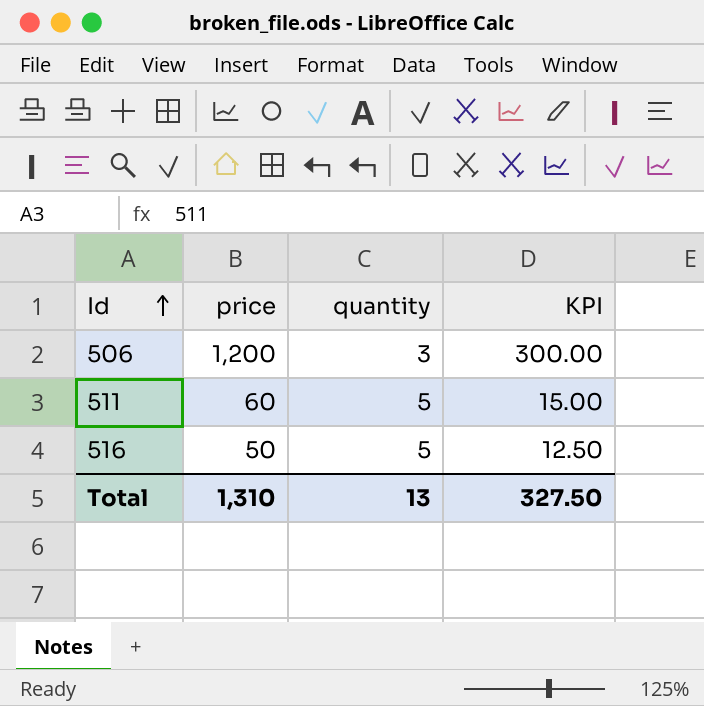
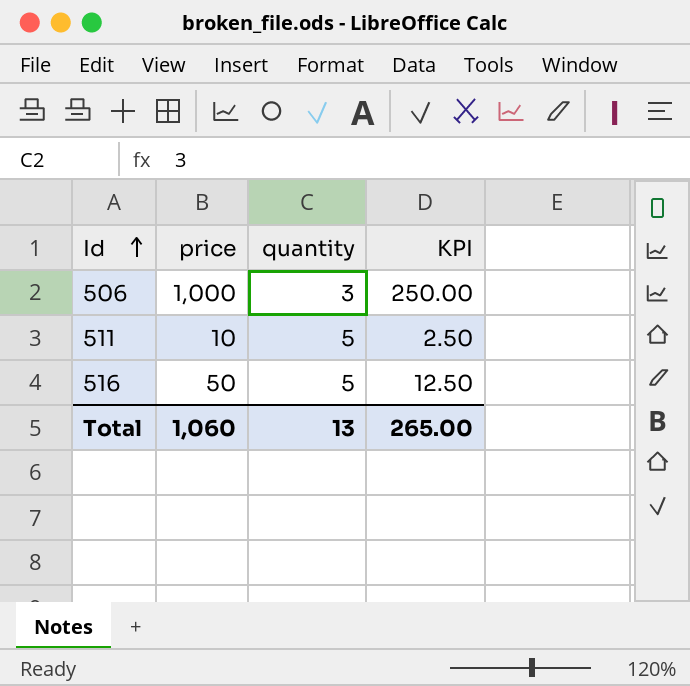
506 | price: 1,200 -> 1,000
506 | KPI: 300.00 -> 250.00
511 | price: 60 -> 10
511 | KPI: 15.00 -> 2.50
Total | price: 1,310 -> 1,060
Total | KPI: 327.50 -> 265.00

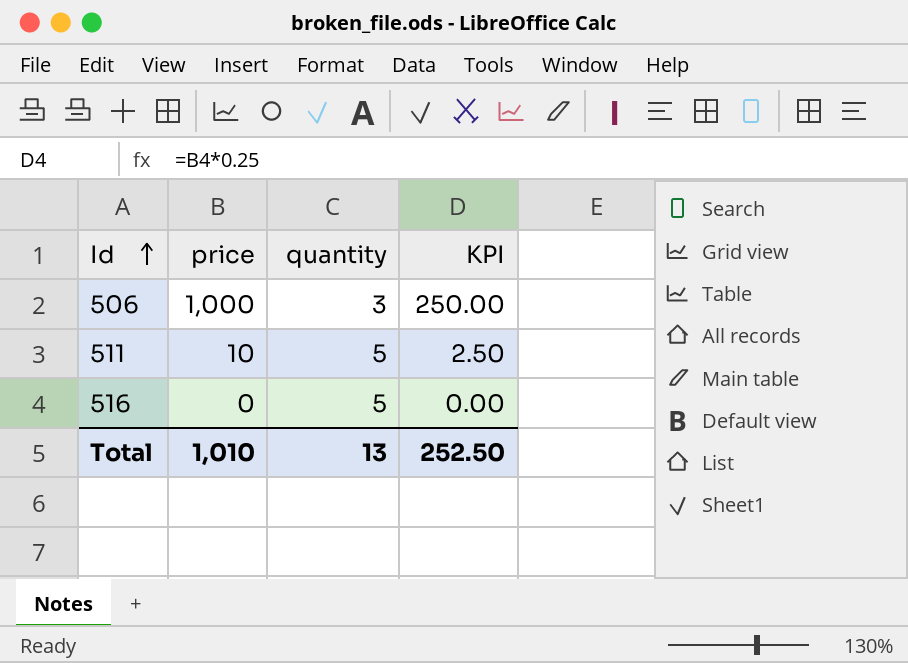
516 | price: 50 -> 0
516 | KPI: 12.50 -> 0.00
Total | price: 1,060 -> 1,010
Total | KPI: 265.00 -> 252.50

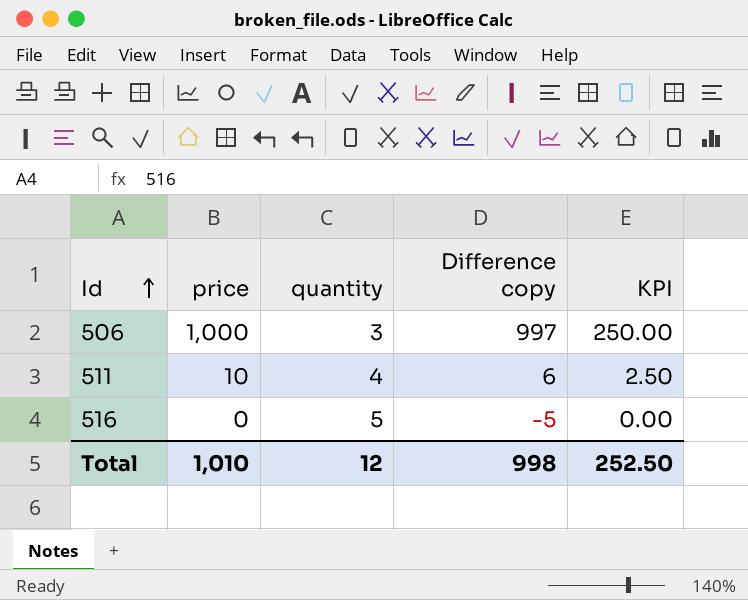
column Difference copy | formula: none -> [price] - [quantity]
511 | quantity: 5 -> 4
Total | quantity: 13 -> 12

